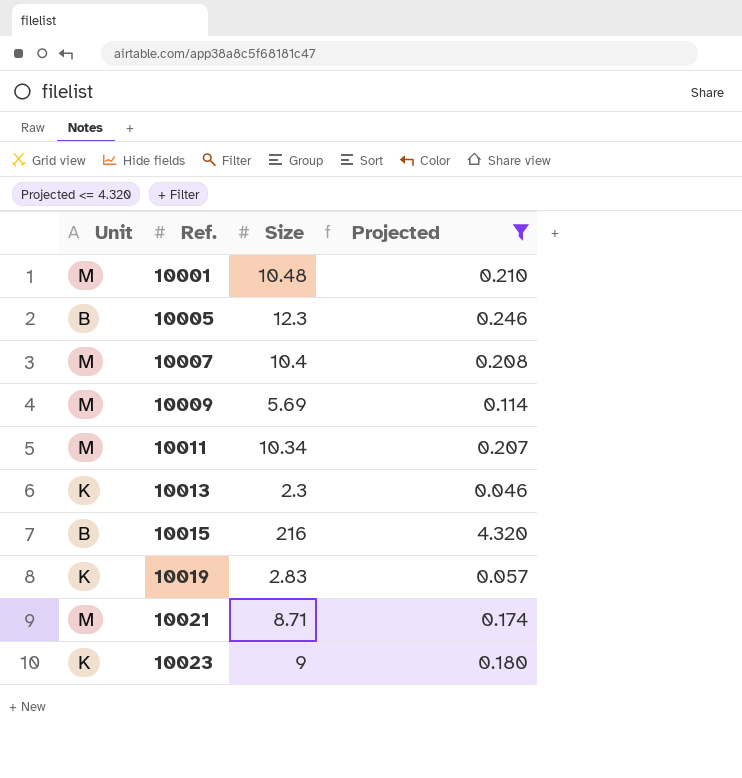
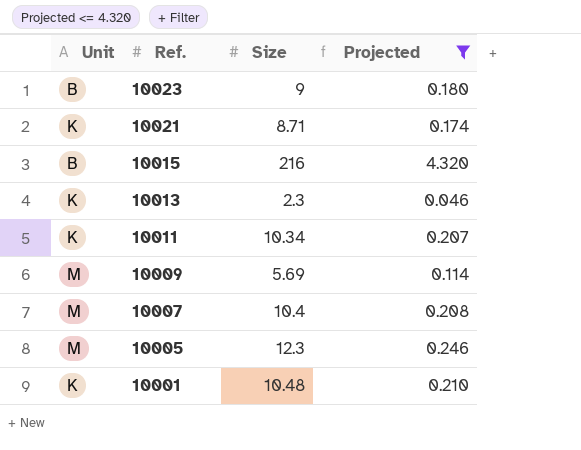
row order: Ref. ascending -> Ref. descending
row 10019: K | 2.83 | 0.057 -> none
10023 | Unit: K -> B
10021 | Unit: M -> K
10011 | Unit: M -> K
10005 | Unit: B -> M
10001 | Unit: M -> K

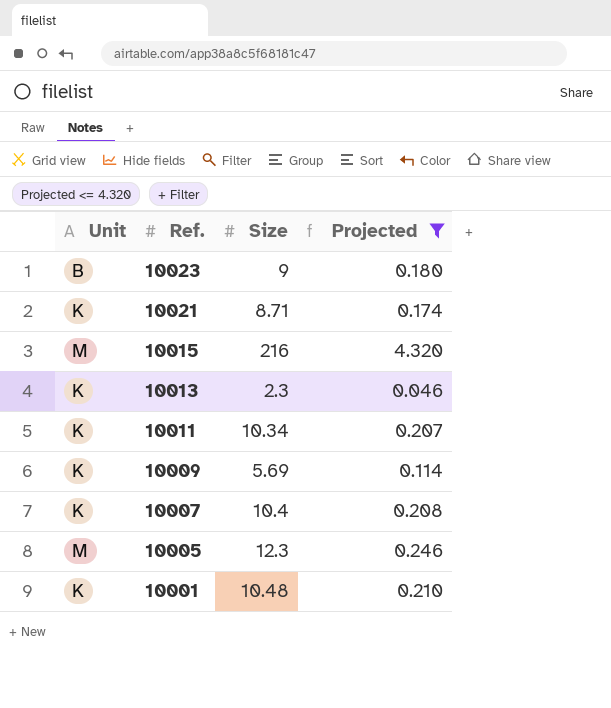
10015 | Unit: B -> M
10009 | Unit: M -> K
10007 | Unit: M -> K

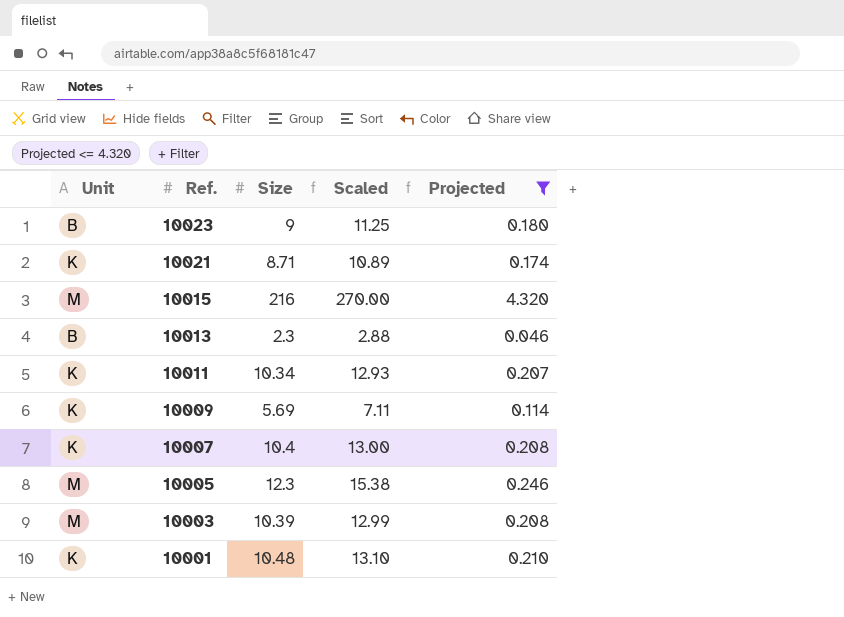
column Scaled | formula: none -> [Size] * 1.25
10013 | Unit: K -> B
row 10003: none -> M | 10.39 | 12.99 | 0.208

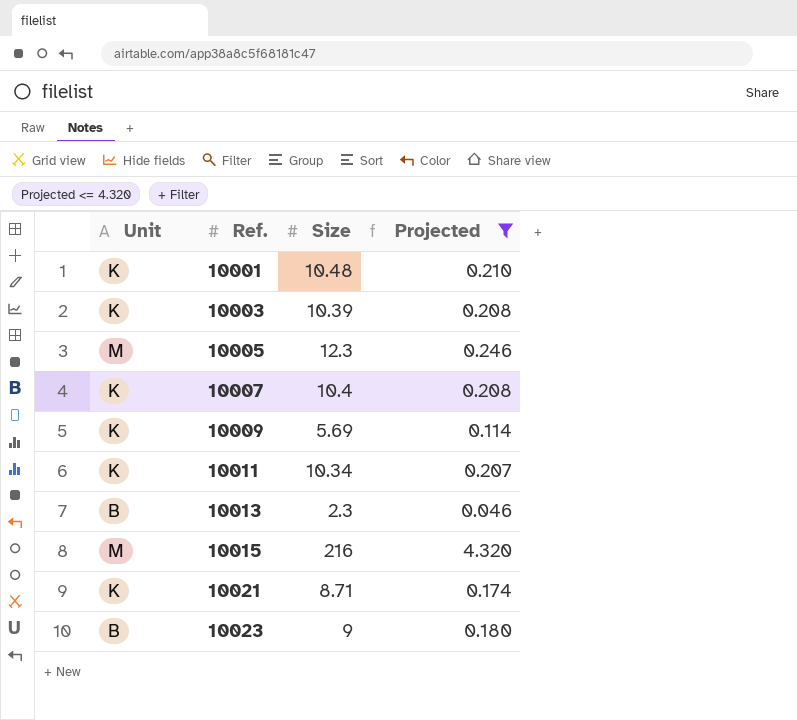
row order: Ref. descending -> Ref. ascending
column Scaled | formula: [Size] * 1.25 -> none
10003 | Unit: M -> K

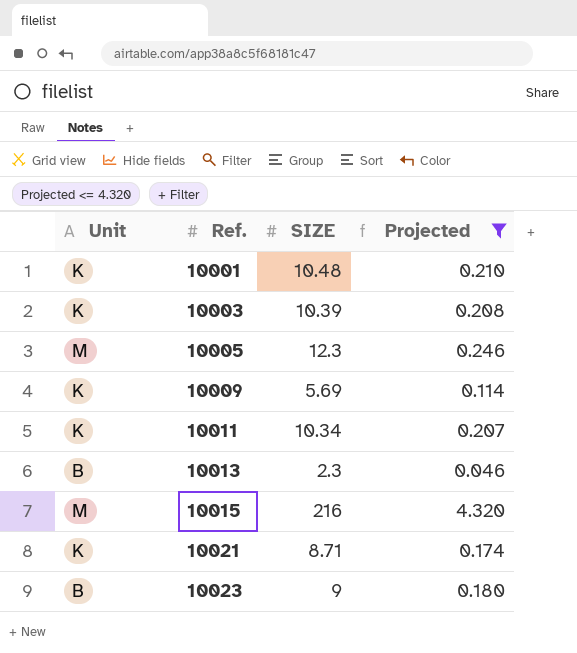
column name: Size -> SIZE
row 10007: K | 10.4 | 0.208 -> none

